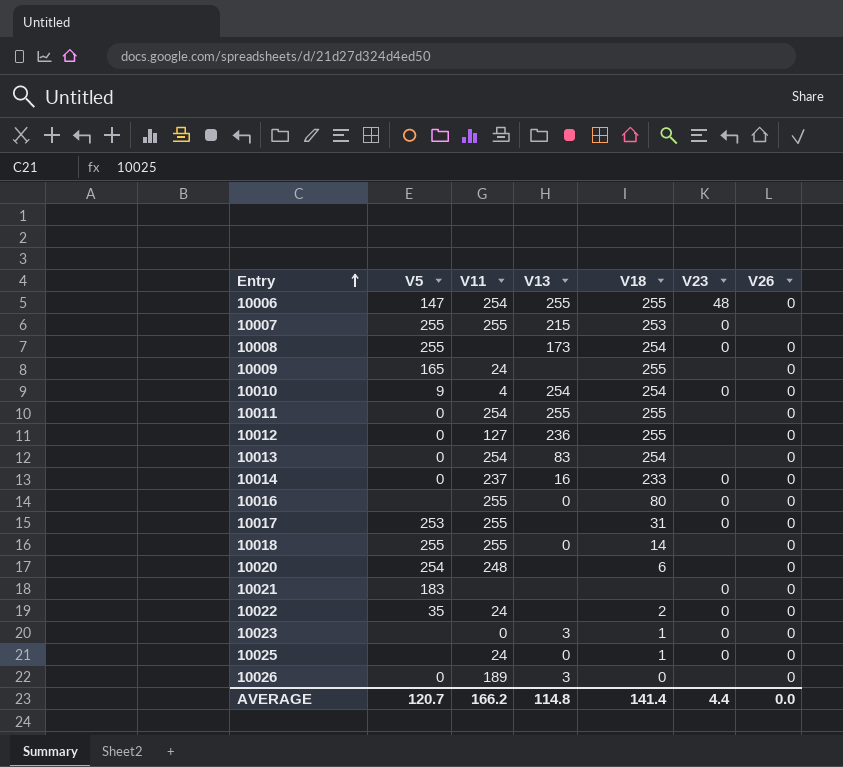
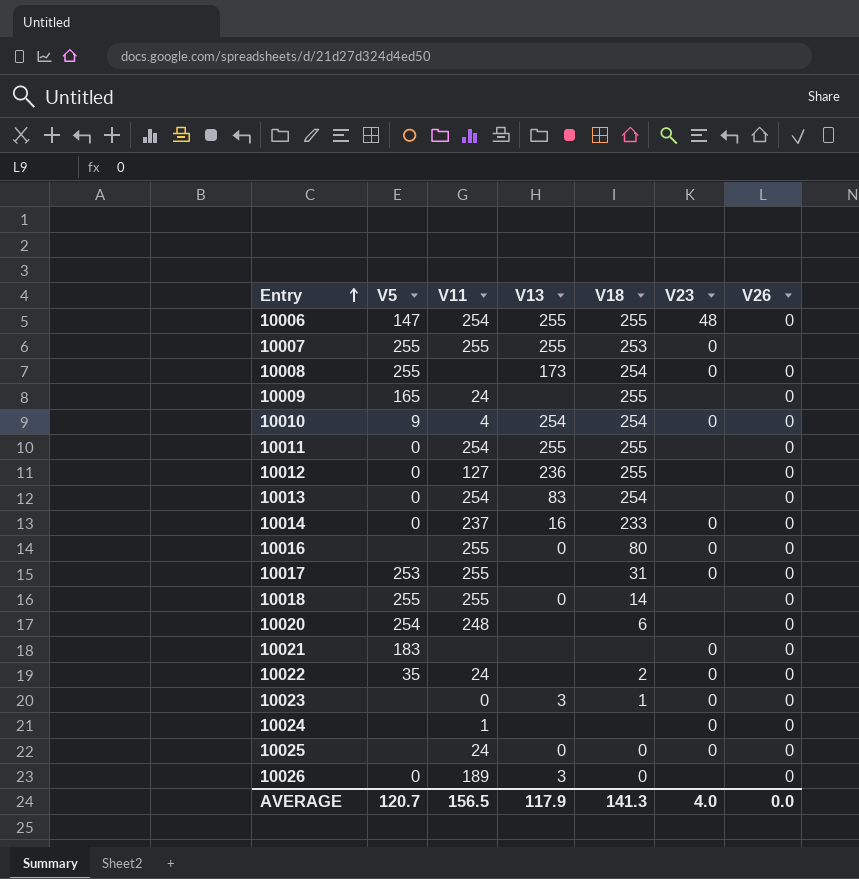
10007 | V13: 215 -> 255
row 10024: none -> none | 1 | none | none | 0 | 0
10025 | V18: 1 -> 0
AVERAGE | V11: 166.2 -> 156.5
AVERAGE | V13: 114.8 -> 117.9
AVERAGE | V18: 141.4 -> 141.3
AVERAGE | V23: 4.4 -> 4.0

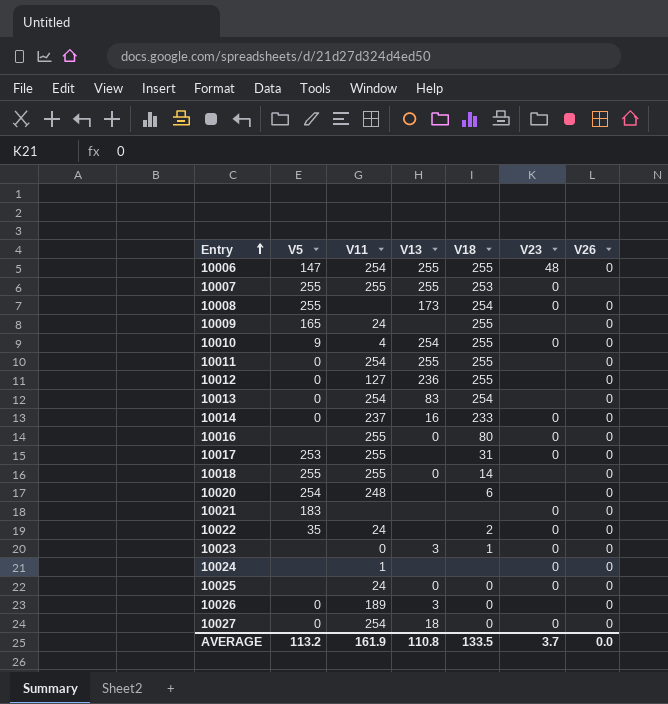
10010 | V18: 254 -> 255
row 10027: none -> 0 | 254 | 18 | 0 | 0 | 0
AVERAGE | V5: 120.7 -> 113.2
AVERAGE | V11: 156.5 -> 161.9
AVERAGE | V13: 117.9 -> 110.8
AVERAGE | V18: 141.3 -> 133.5
AVERAGE | V23: 4.0 -> 3.7

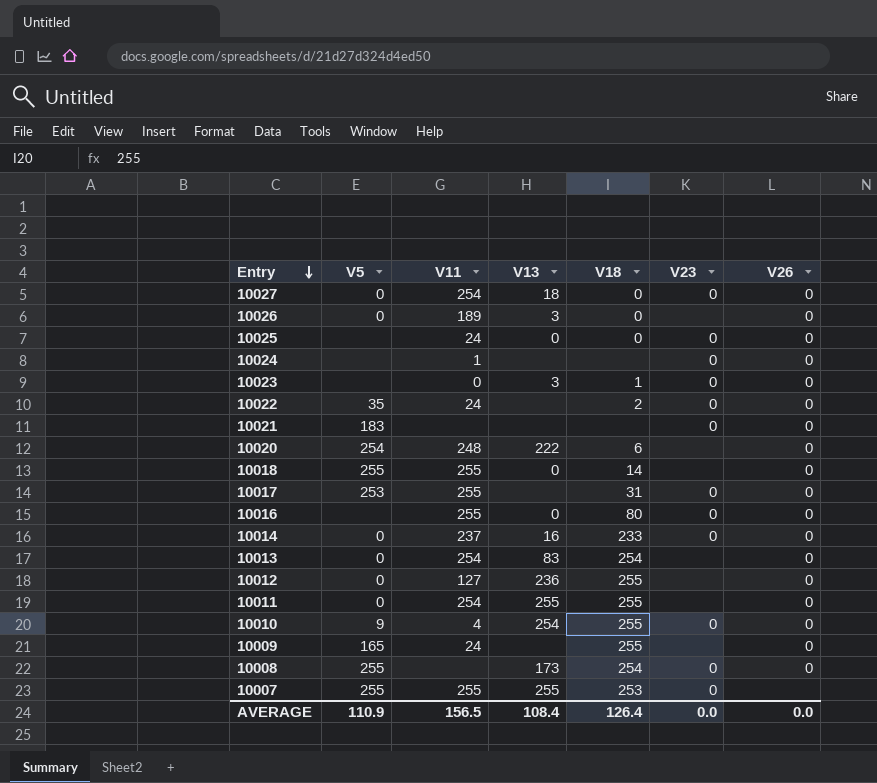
row order: Entry ascending -> Entry descending
row 10006: 147 | 254 | 255 | 255 | 48 | 0 -> none
10020 | V13: none -> 222
AVERAGE | V5: 113.2 -> 110.9
AVERAGE | V11: 161.9 -> 156.5
AVERAGE | V13: 110.8 -> 108.4
AVERAGE | V18: 133.5 -> 126.4
AVERAGE | V23: 3.7 -> 0.0

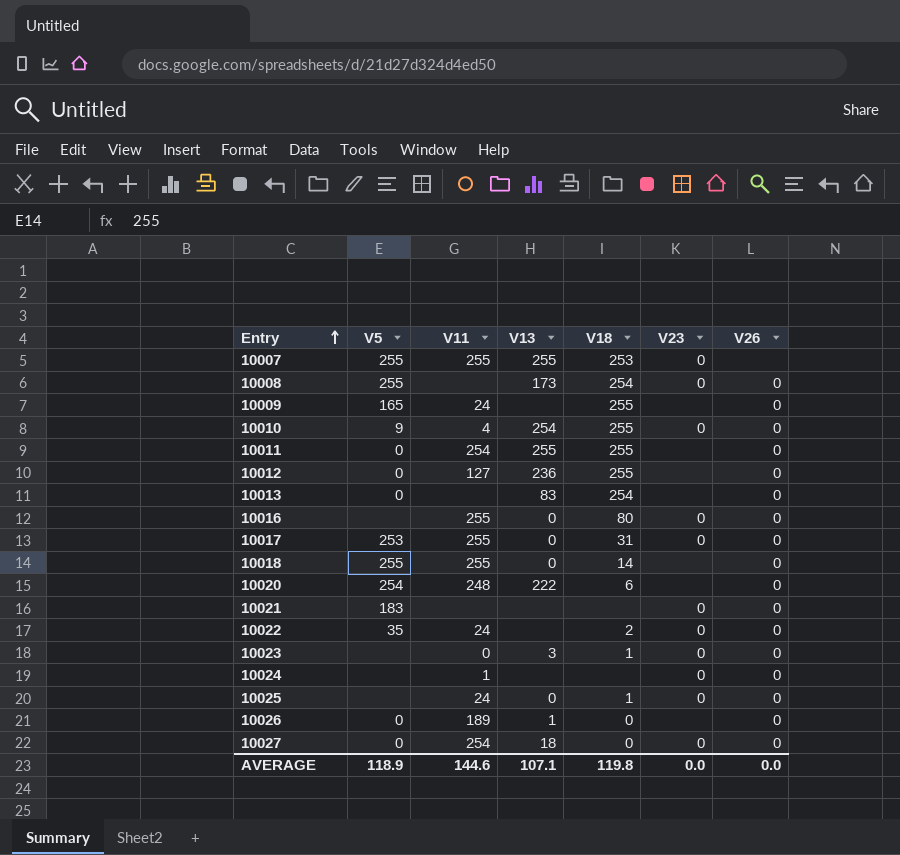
row order: Entry descending -> Entry ascending
row 10014: 0 | 237 | 16 | 233 | 0 | 0 -> none
10013 | V11: 254 -> none
10017 | V13: none -> 0
10025 | V18: 0 -> 1
10026 | V13: 3 -> 1
AVERAGE | V5: 110.9 -> 118.9
AVERAGE | V11: 156.5 -> 144.6
AVERAGE | V13: 108.4 -> 107.1
AVERAGE | V18: 126.4 -> 119.8

